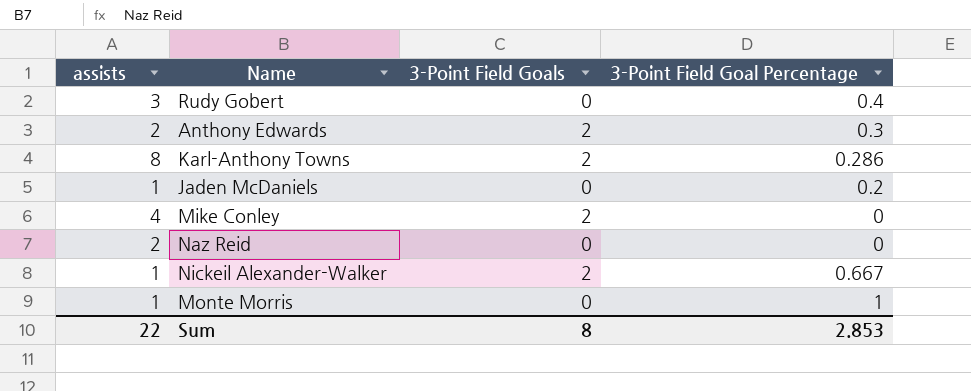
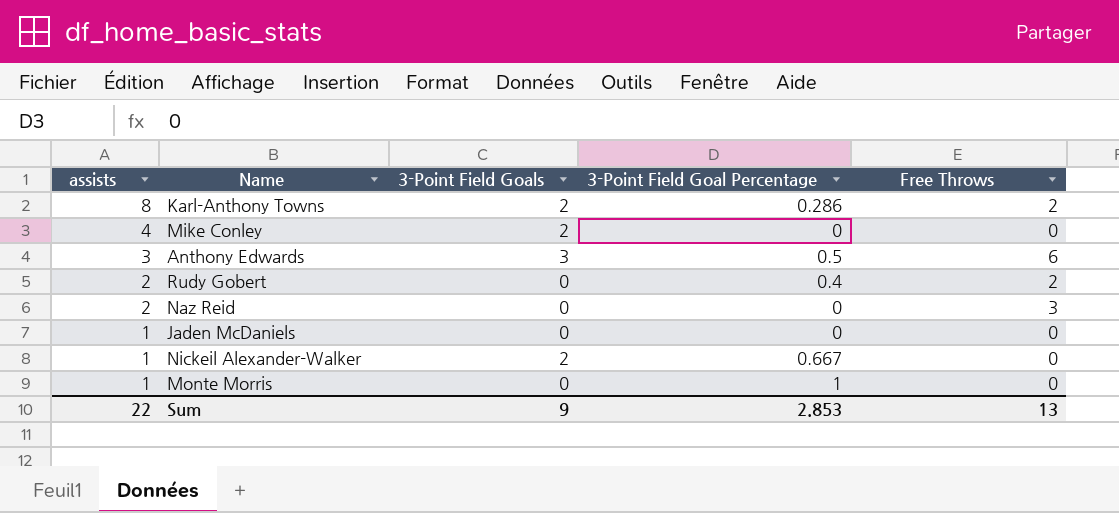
row order: none -> assists descending
column Free Throws | position: none -> 5
Anthony Edwards | assists: 2 -> 3
Anthony Edwards | 3-Point Field Goals: 2 -> 3
Anthony Edwards | 3-Point Field Goal Percentage: 0.3 -> 0.5
Rudy Gobert | assists: 3 -> 2
Jaden McDaniels | 3-Point Field Goal Percentage: 0.2 -> 0
Sum | 3-Point Field Goals: 8 -> 9

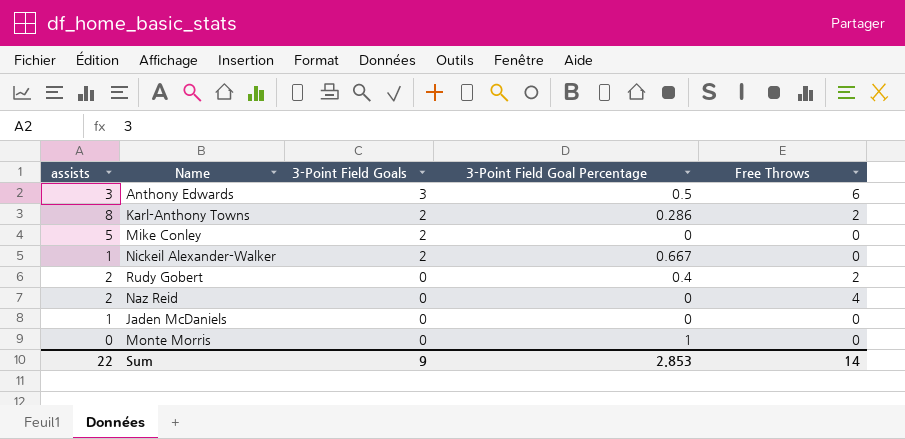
row order: assists descending -> 3-Point Field Goals descending
Mike Conley | assists: 4 -> 5
Naz Reid | Free Throws: 3 -> 4
Monte Morris | assists: 1 -> 0
Sum | Free Throws: 13 -> 14

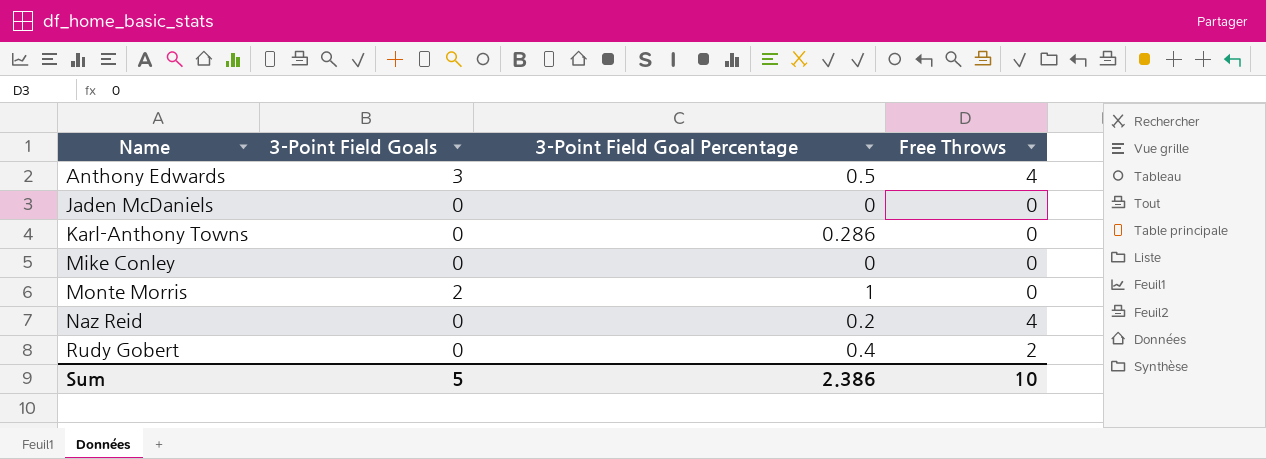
row order: 3-Point Field Goals descending -> Name ascending
column assists | position: 1 -> none
row Nickeil Alexander-Walker: 1 | 2 | 0.667 | 0 -> none
Anthony Edwards | Free Throws: 6 -> 4
Karl-Anthony Towns | 3-Point Field Goals: 2 -> 0
Karl-Anthony Towns | Free Throws: 2 -> 0
Mike Conley | 3-Point Field Goals: 2 -> 0
Monte Morris | 3-Point Field Goals: 0 -> 2
Naz Reid | 3-Point Field Goal Percentage: 0 -> 0.2
Sum | 3-Point Field Goals: 9 -> 5
Sum | 3-Point Field Goal Percentage: 2.853 -> 2.386
Sum | Free Throws: 14 -> 10

